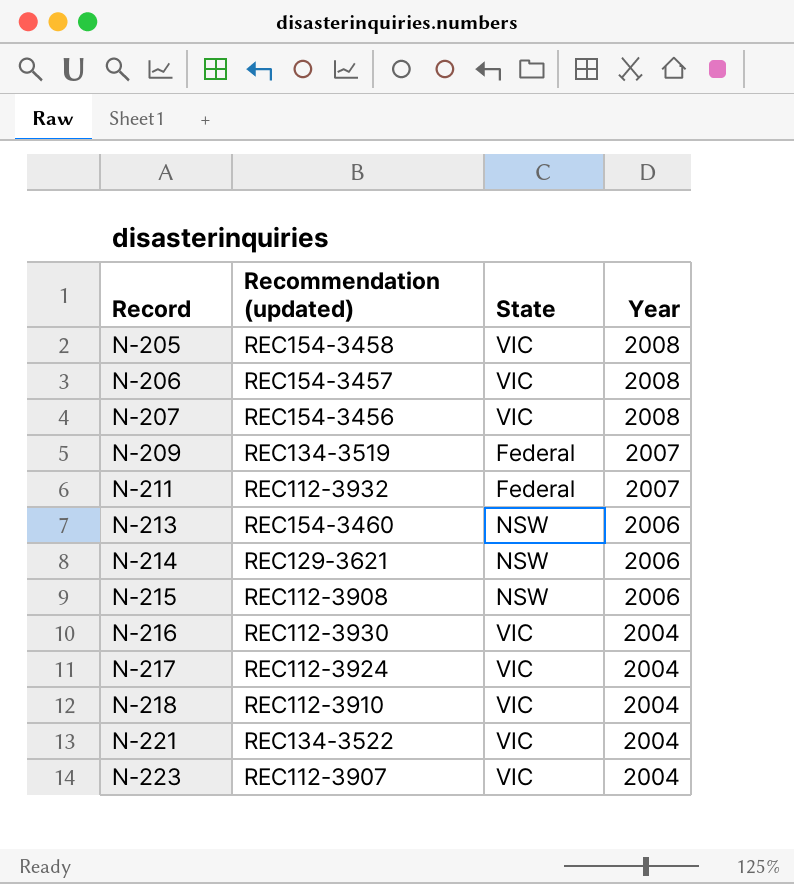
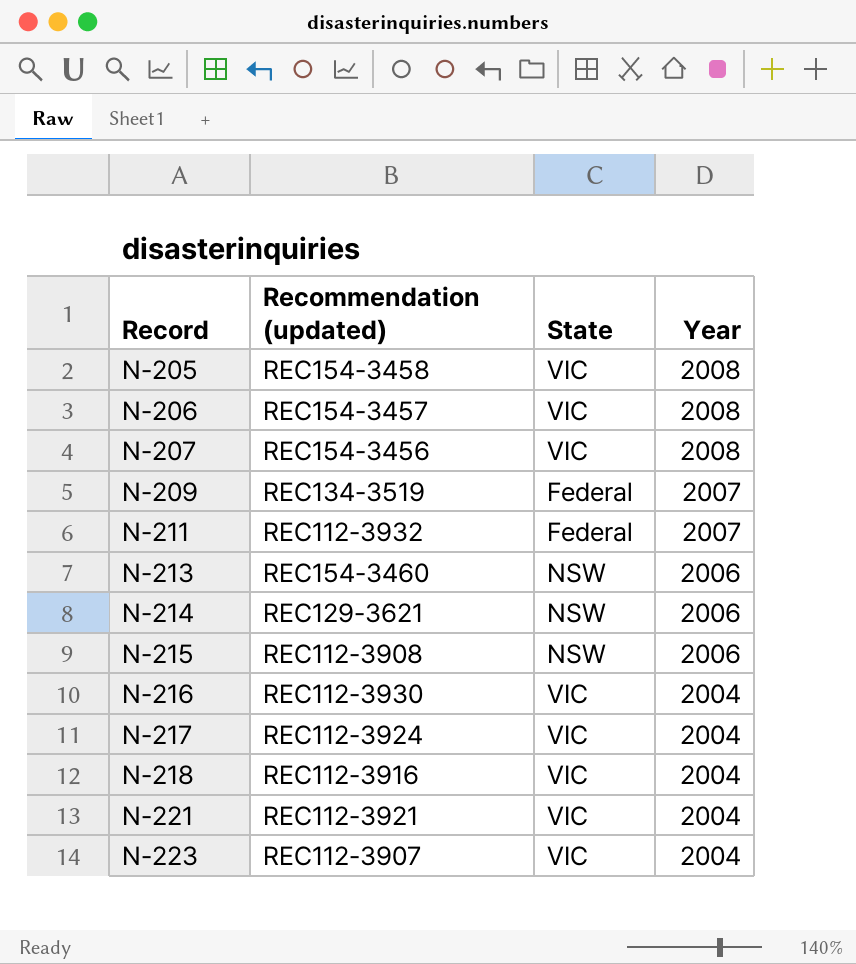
N-218 | Recommendation (updated): REC112-3910 -> REC112-3916
N-221 | Recommendation (updated): REC134-3522 -> REC112-3921

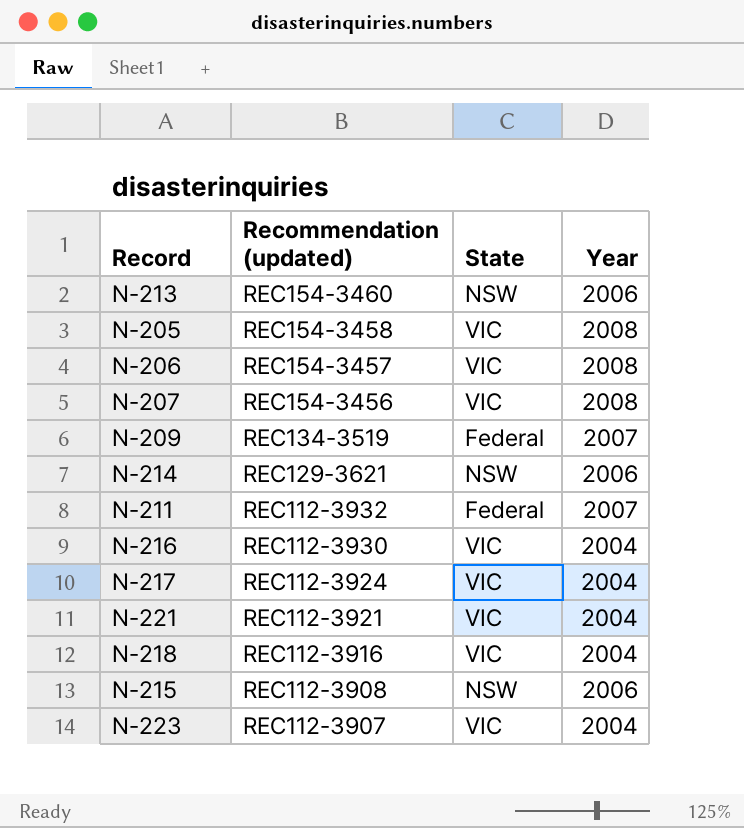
row order: Record ascending -> Recommendation (updated) descending

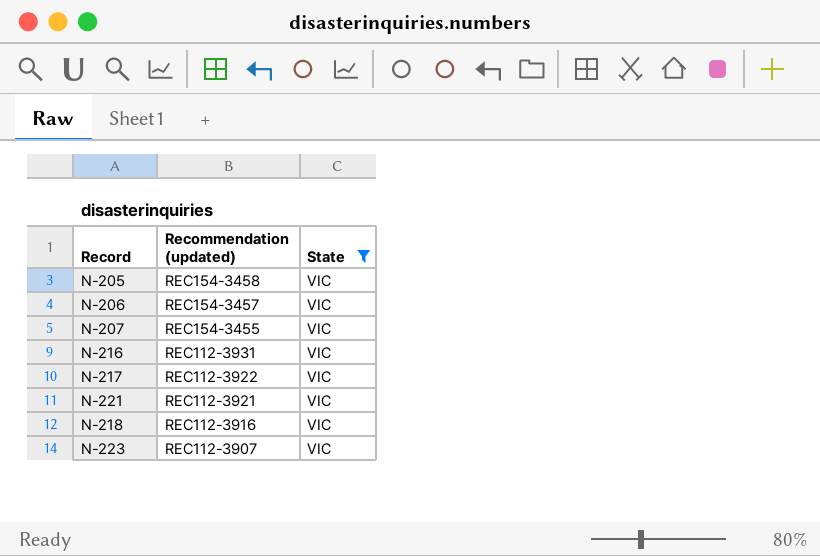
filter: none -> State = VIC
column Year | position: 4 -> none
N-207 | Recommendation (updated): REC154-3456 -> REC154-3455
N-216 | Recommendation (updated): REC112-3930 -> REC112-3931
N-217 | Recommendation (updated): REC112-3924 -> REC112-3922

